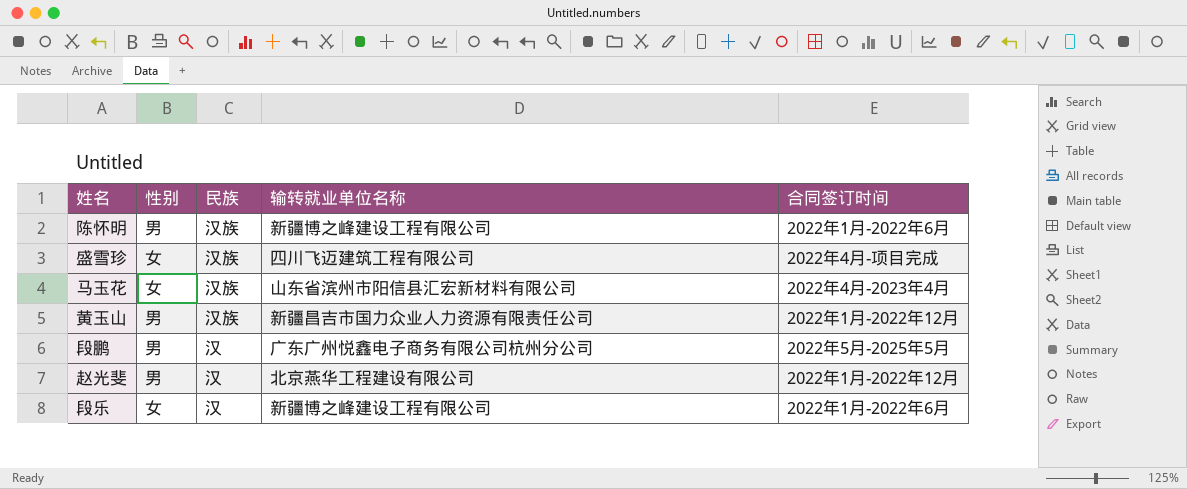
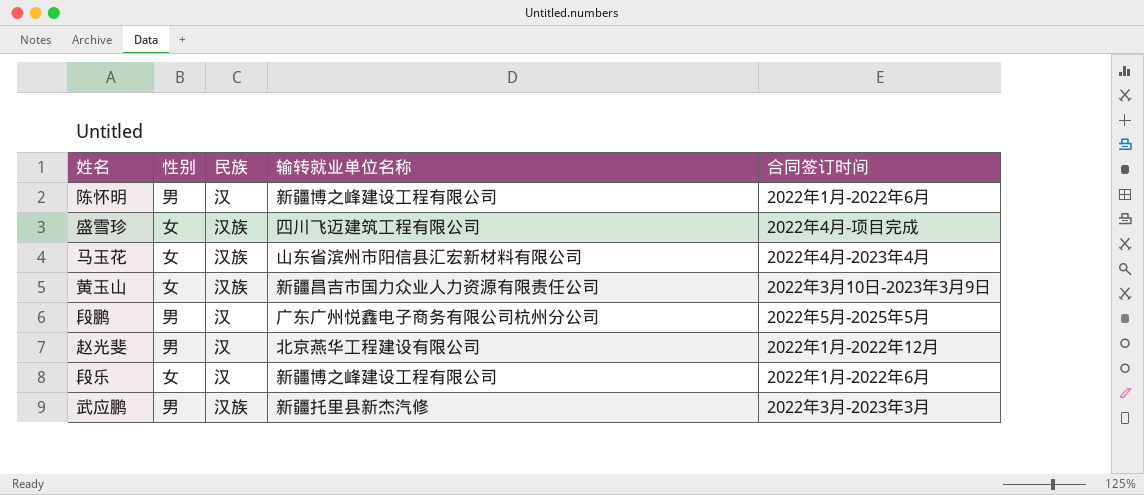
陈怀明 | 民族: 汉族 -> 汉
黄玉山 | 性别: 男 -> 女
黄玉山 | 合同签订时间: 2022年1月-2022年12月 -> 2022年3月10日-2023年3月9日
row 武应鹏: none -> 男 | 汉族 | 新疆托里县新杰汽修 | 2022年3月-2023年3月

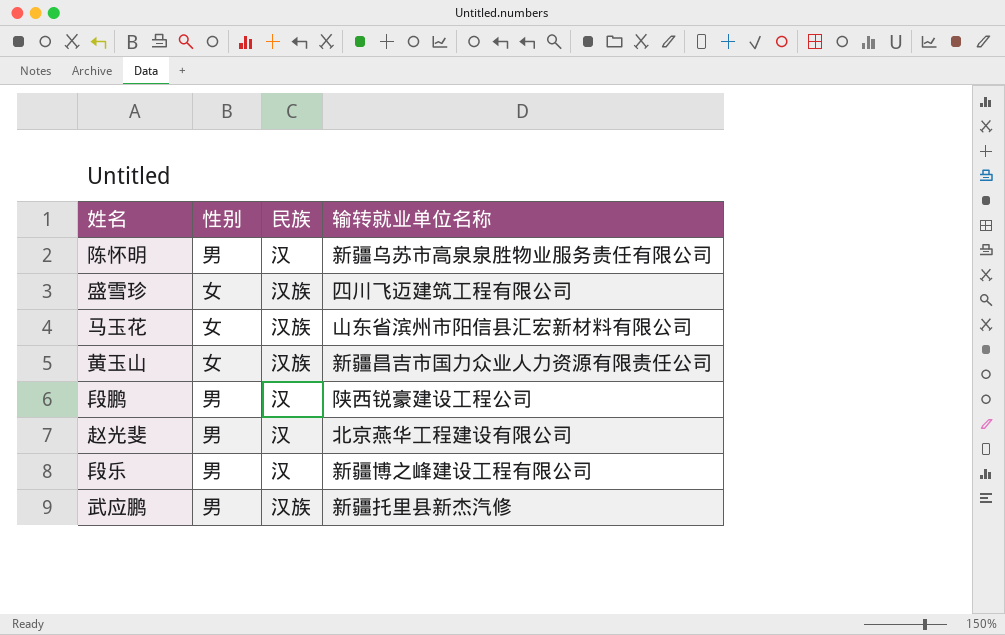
column 合同签订时间 | position: 5 -> none
陈怀明 | 输转就业单位名称: 新疆博之峰建设工程有限公司 -> 新疆乌苏市高泉泉胜物业服务责任有限公司
段鹏 | 输转就业单位名称: 广东广州悦鑫电子商务有限公司杭州分公司 -> 陕西锐豪建设工程公司
段乐 | 性别: 女 -> 男

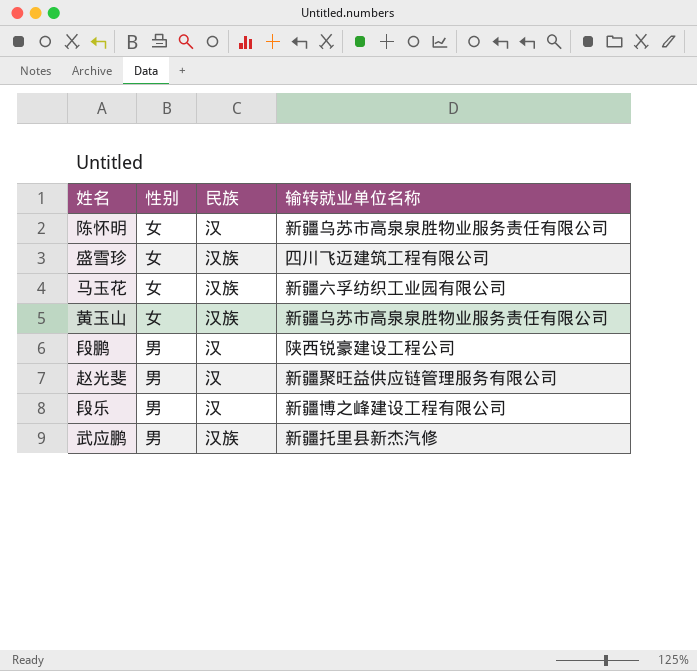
陈怀明 | 性别: 男 -> 女
马玉花 | 输转就业单位名称: 山东省滨州市阳信县汇宏新材料有限公司 -> 新疆六孚纺织工业园有限公司
黄玉山 | 输转就业单位名称: 新疆昌吉市国力众业人力资源有限责任公司 -> 新疆乌苏市高泉泉胜物业服务责任有限公司
赵光斐 | 输转就业单位名称: 北京燕华工程建设有限公司 -> 新疆聚旺益供应链管理服务有限公司

